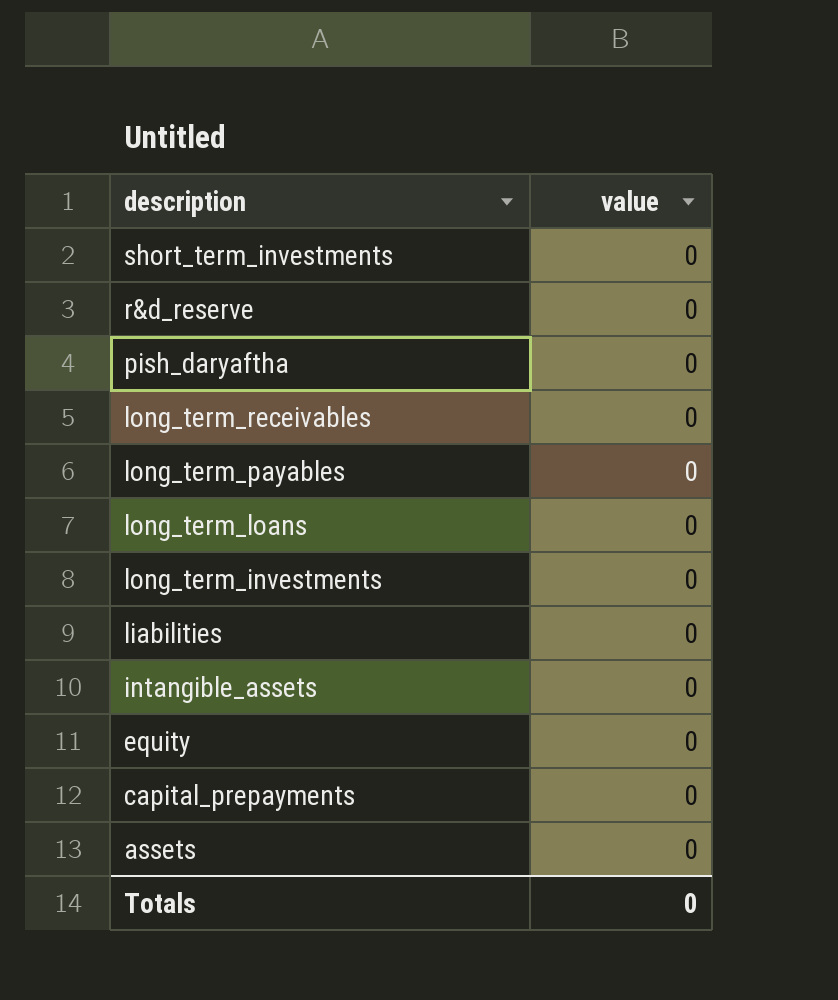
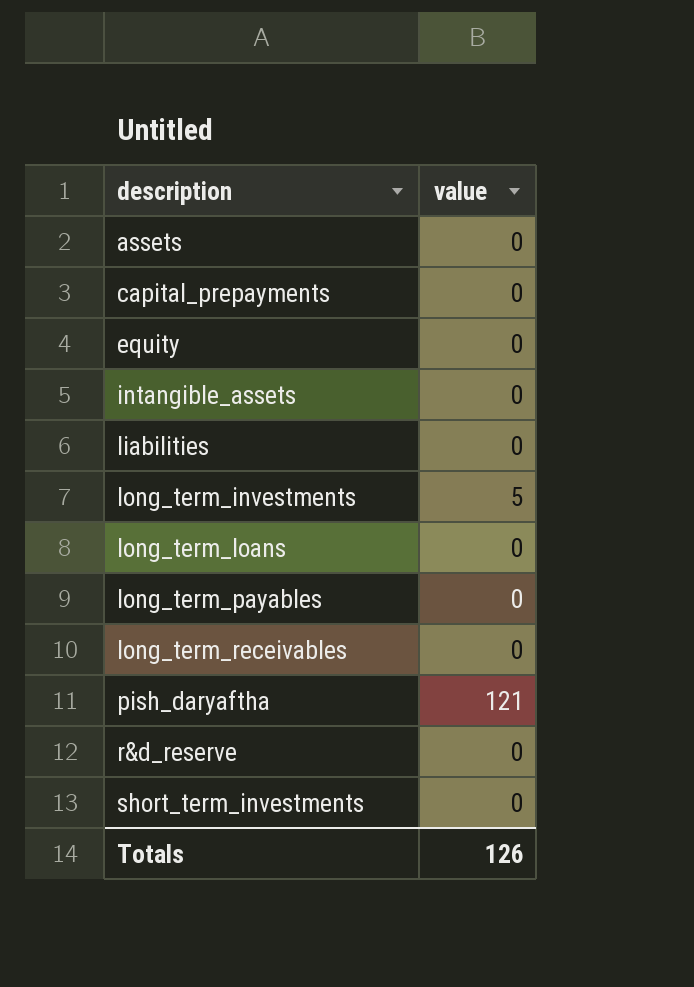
row order: description descending -> description ascending
long_term_investments | value: 0 -> 5
pish_daryaftha | value: 0 -> 121
Totals | value: 0 -> 126

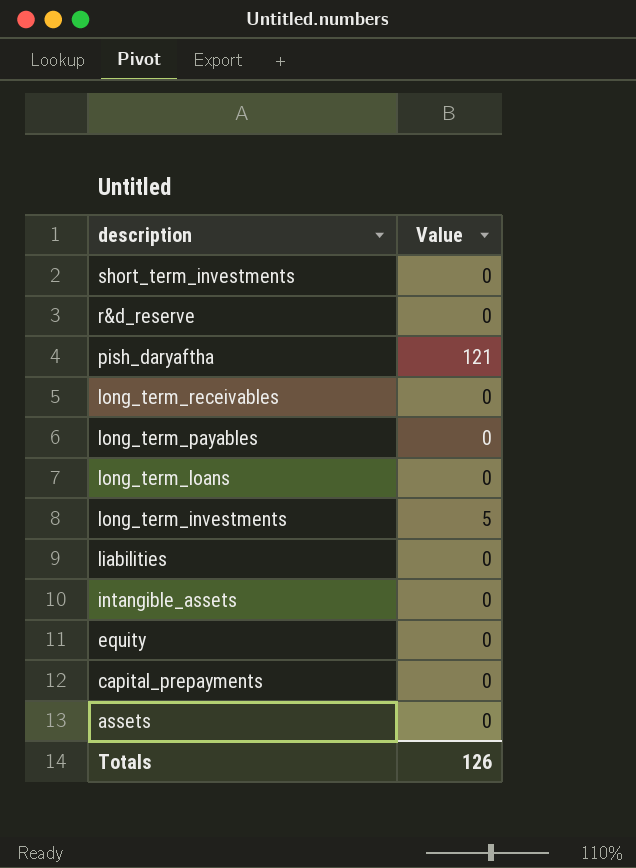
row order: description ascending -> description descending
column name: value -> Value

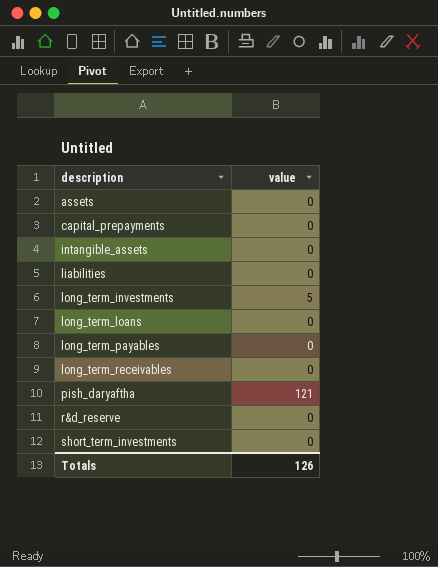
row order: description descending -> description ascending
column name: Value -> value
row equity: 0 -> none

